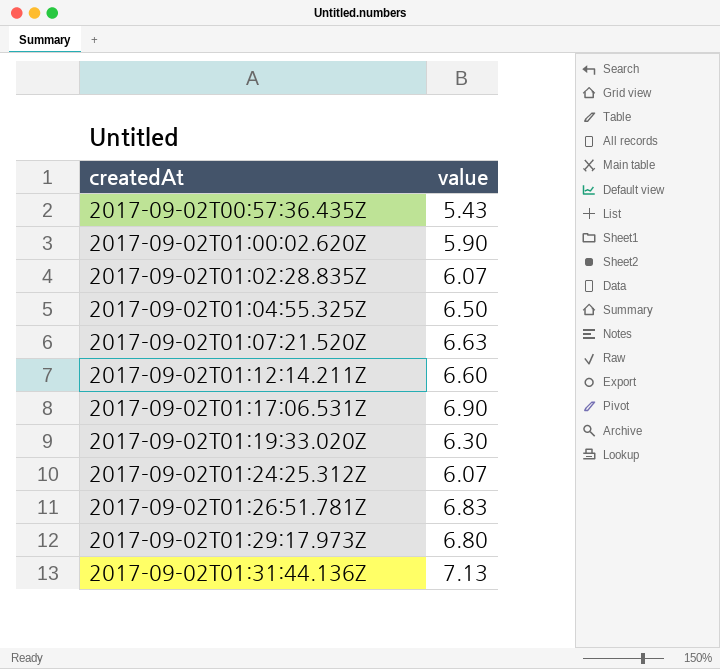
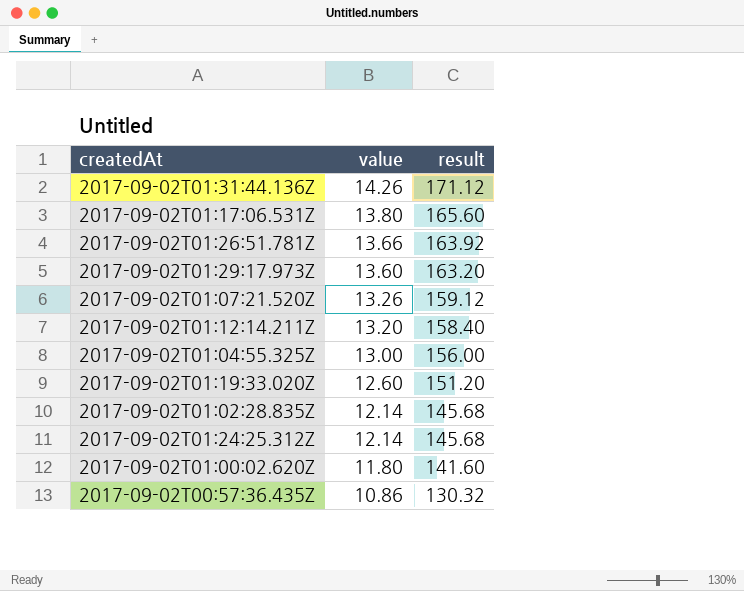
row order: createdAt ascending -> value descending
column result | formula: none -> [value] * 12
2017-09-02T01:31:44.136Z | value: 7.13 -> 14.26
2017-09-02T01:17:06.531Z | value: 6.90 -> 13.80
2017-09-02T01:26:51.781Z | value: 6.83 -> 13.66
2017-09-02T01:29:17.973Z | value: 6.80 -> 13.60
2017-09-02T01:07:21.520Z | value: 6.63 -> 13.26
2017-09-02T01:12:14.211Z | value: 6.60 -> 13.20
2017-09-02T01:04:55.325Z | value: 6.50 -> 13.00
2017-09-02T01:19:33.020Z | value: 6.30 -> 12.60
2017-09-02T01:02:28.835Z | value: 6.07 -> 12.14
2017-09-02T01:24:25.312Z | value: 6.07 -> 12.14
2017-09-02T01:00:02.620Z | value: 5.90 -> 11.80
2017-09-02T00:57:36.435Z | value: 5.43 -> 10.86

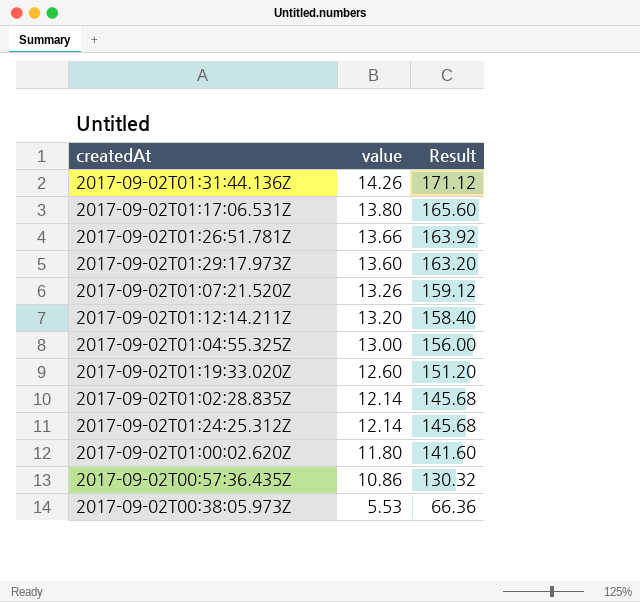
column name: result -> Result
row 2017-09-02T00:38:05.973Z: none -> 5.53 | 66.36

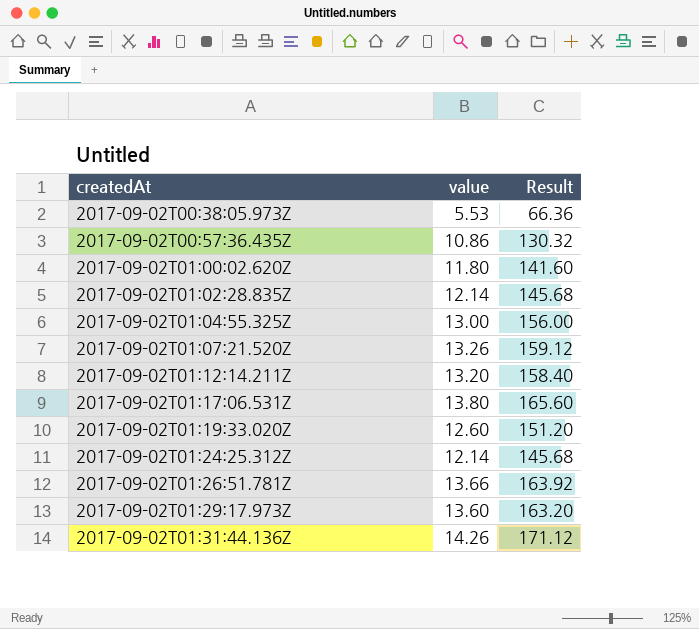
row order: value descending -> createdAt ascending

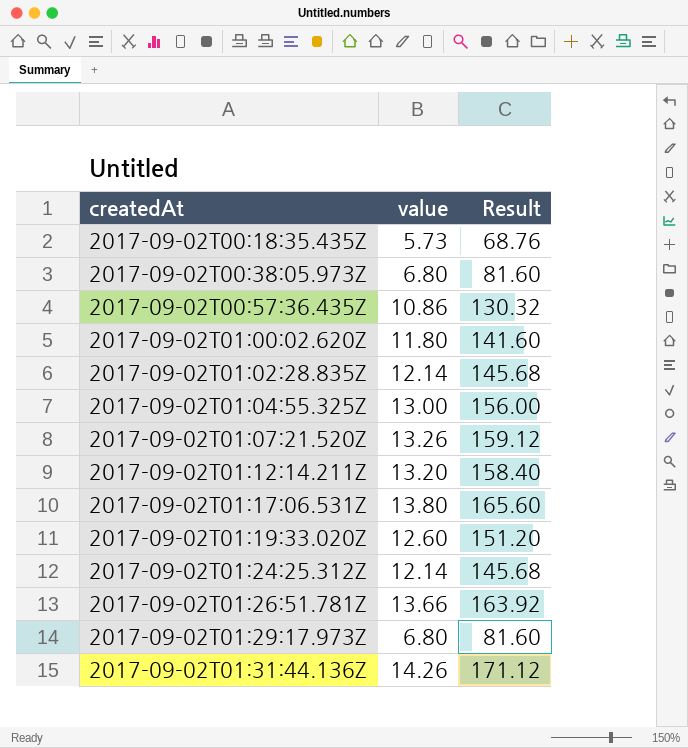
row 2017-09-02T00:18:35.435Z: none -> 5.73 | 68.76
2017-09-02T00:38:05.973Z | value: 5.53 -> 6.80
2017-09-02T00:38:05.973Z | Result: 66.36 -> 81.60
2017-09-02T01:29:17.973Z | value: 13.60 -> 6.80
2017-09-02T01:29:17.973Z | Result: 163.20 -> 81.60

